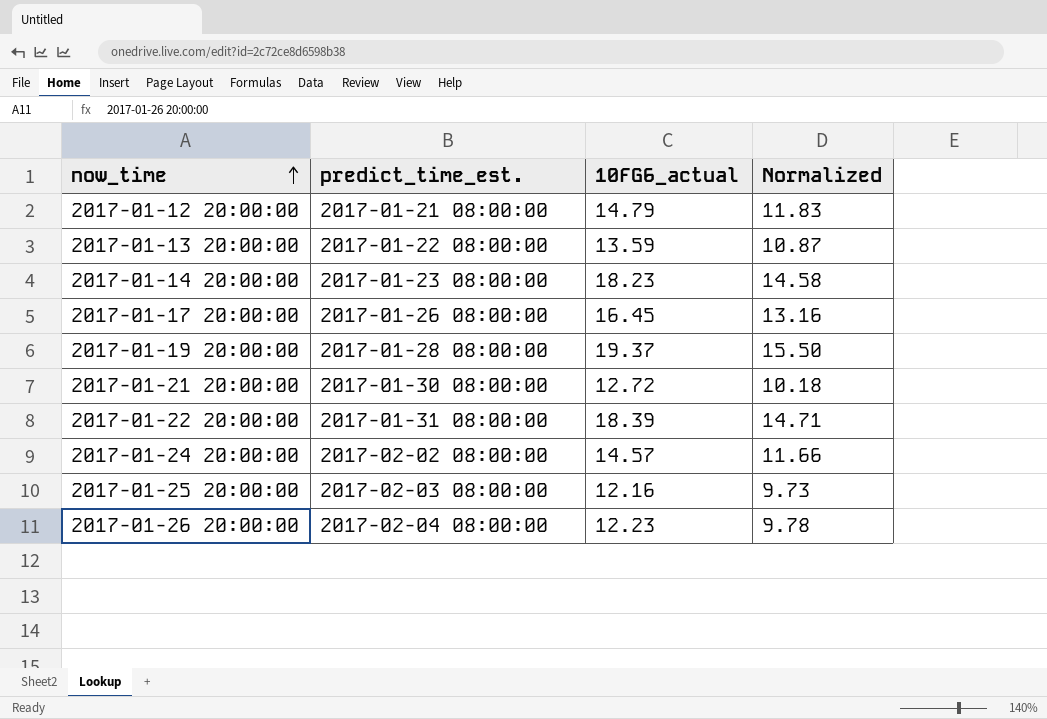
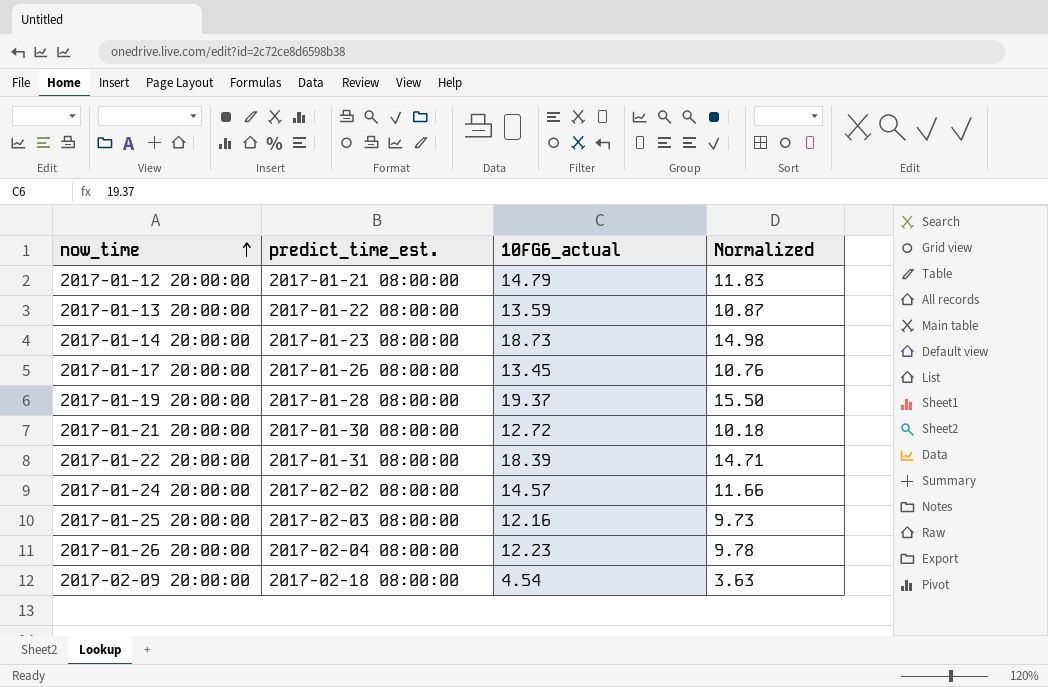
2017-01-14 20:00:00 | 10FG6_actual: 18.23 -> 18.73
2017-01-14 20:00:00 | Normalized: 14.58 -> 14.98
2017-01-17 20:00:00 | 10FG6_actual: 16.45 -> 13.45
2017-01-17 20:00:00 | Normalized: 13.16 -> 10.76
row 2017-02-09 20:00:00: none -> 2017-02-18 08:00:00 | 4.54 | 3.63

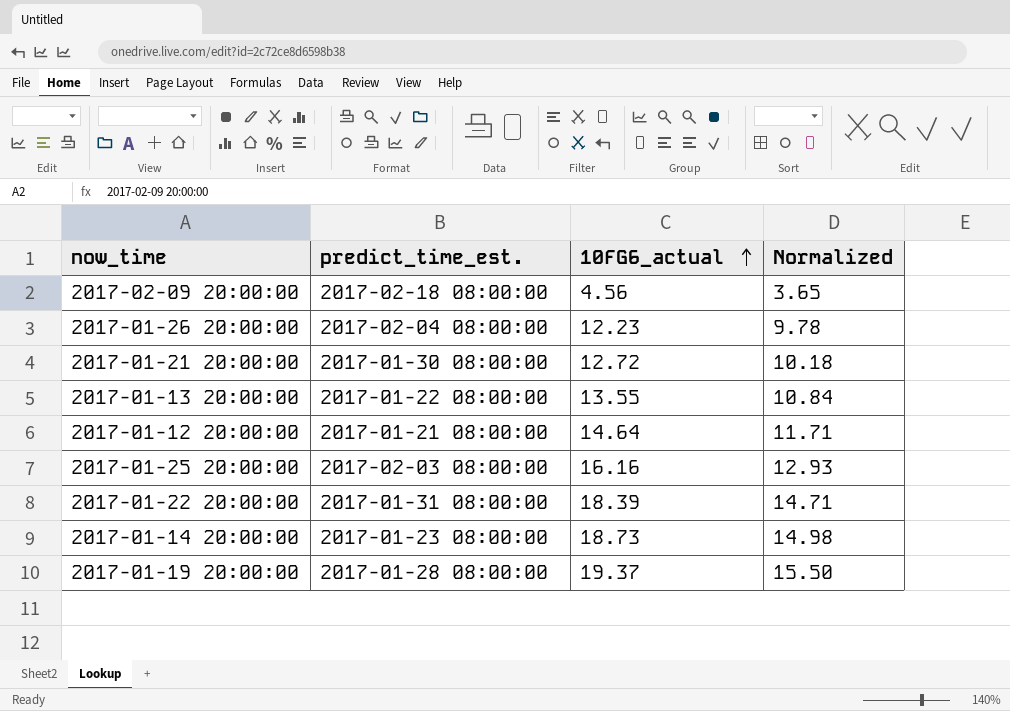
row order: now_time ascending -> 10FG6_actual ascending
row 2017-01-17 20:00:00: 2017-01-26 08:00:00 | 13.45 | 10.76 -> none
row 2017-01-24 20:00:00: 2017-02-02 08:00:00 | 14.57 | 11.66 -> none
2017-02-09 20:00:00 | 10FG6_actual: 4.54 -> 4.56
2017-02-09 20:00:00 | Normalized: 3.63 -> 3.65
2017-01-13 20:00:00 | 10FG6_actual: 13.59 -> 13.55
2017-01-13 20:00:00 | Normalized: 10.87 -> 10.84
2017-01-12 20:00:00 | 10FG6_actual: 14.79 -> 14.64
2017-01-12 20:00:00 | Normalized: 11.83 -> 11.71
2017-01-25 20:00:00 | 10FG6_actual: 12.16 -> 16.16
2017-01-25 20:00:00 | Normalized: 9.73 -> 12.93

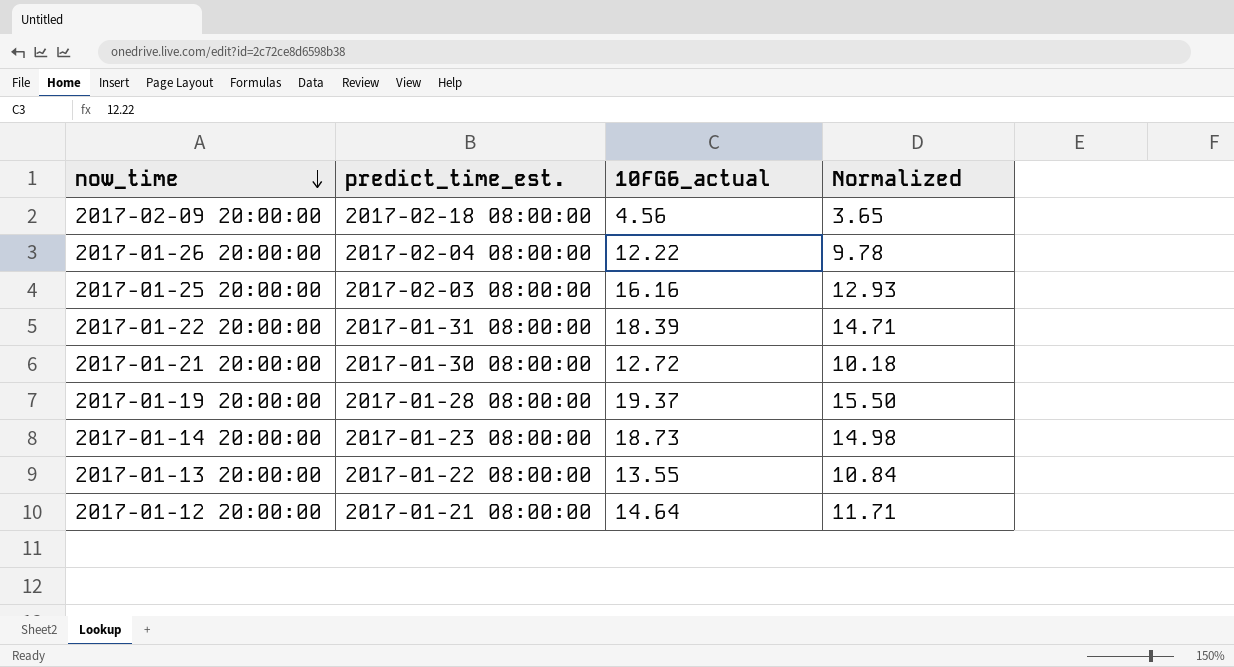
row order: 10FG6_actual ascending -> now_time descending
2017-01-26 20:00:00 | 10FG6_actual: 12.23 -> 12.22

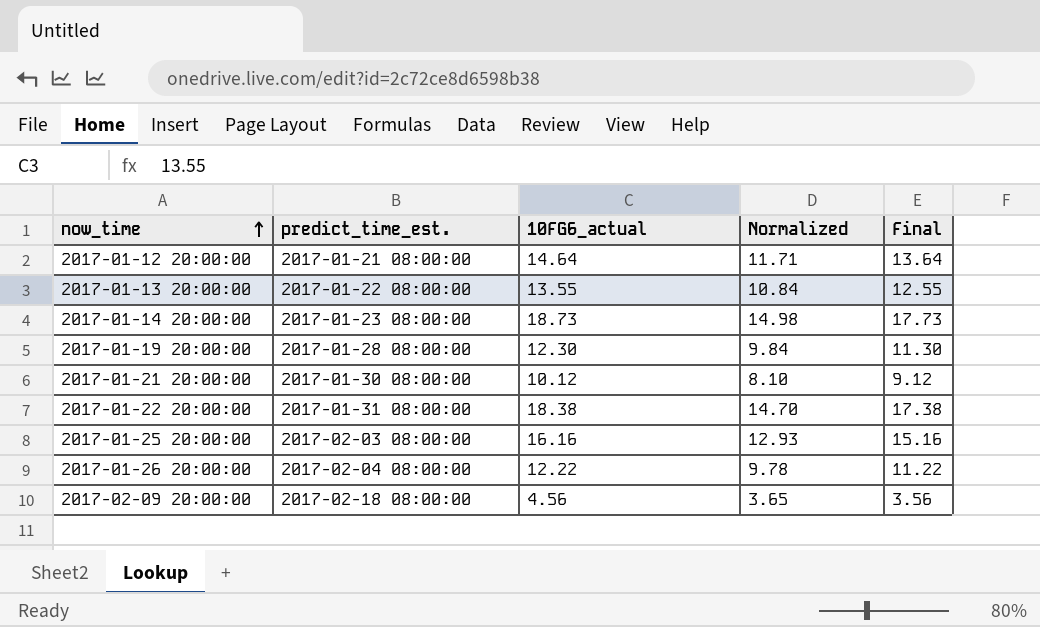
row order: now_time descending -> now_time ascending
column Final | formula: none -> [10FG6_actual] - 1
2017-01-19 20:00:00 | 10FG6_actual: 19.37 -> 12.30
2017-01-19 20:00:00 | Normalized: 15.50 -> 9.84
2017-01-21 20:00:00 | 10FG6_actual: 12.72 -> 10.12
2017-01-21 20:00:00 | Normalized: 10.18 -> 8.10
2017-01-22 20:00:00 | 10FG6_actual: 18.39 -> 18.38
2017-01-22 20:00:00 | Normalized: 14.71 -> 14.70

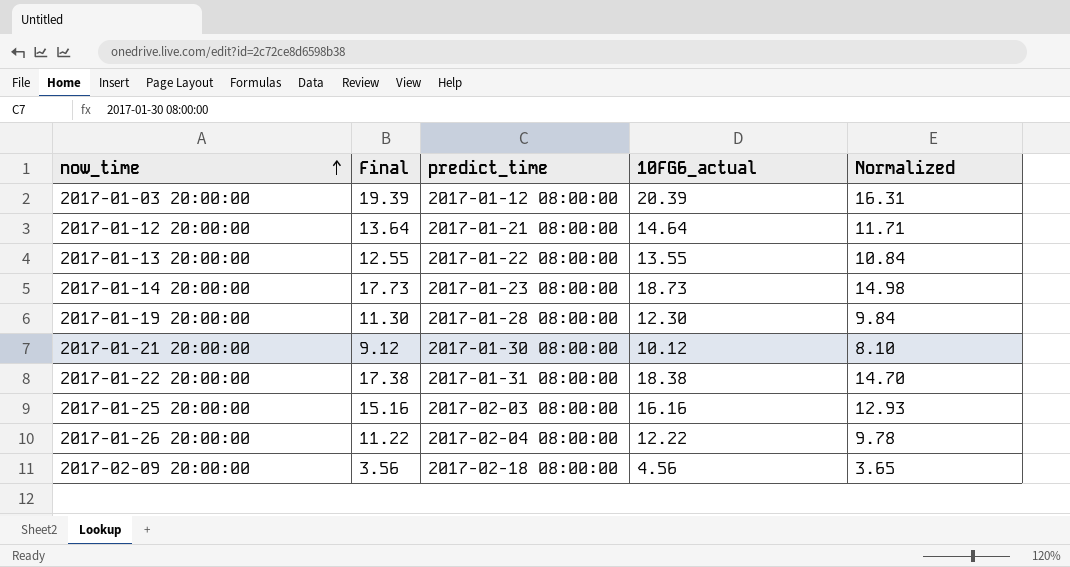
column Final | position: 5 -> 2
column name: predict_time_est. -> predict_time
row 2017-01-03 20:00:00: none -> 19.39 | 2017-01-12 08:00:00 | 20.39 | 16.31

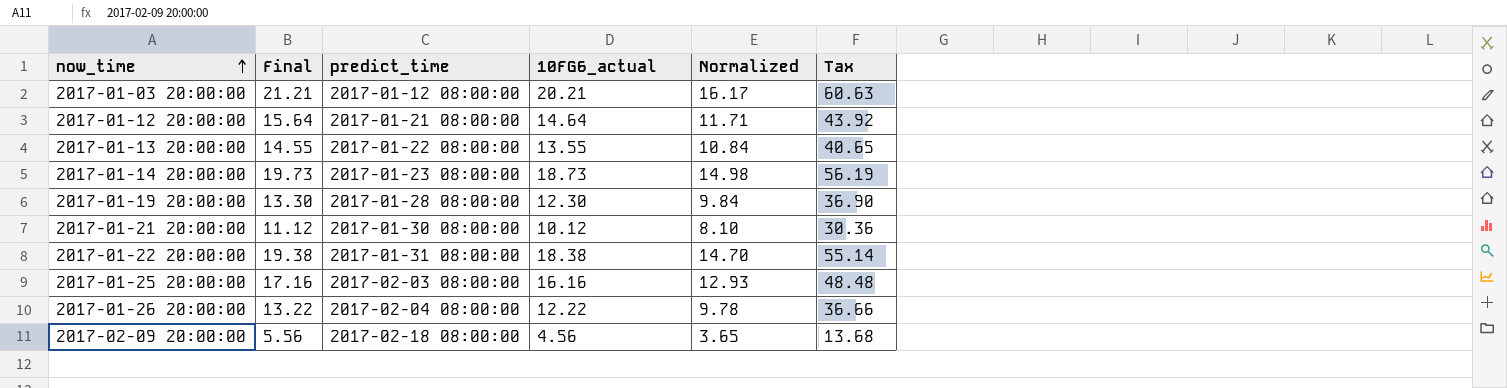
column Final | formula: [10FG6_actual] - 1 -> [10FG6_actual] + 1
column Tax | formula: none -> [10FG6_actual] * 3
2017-01-03 20:00:00 | 10FG6_actual: 20.39 -> 20.21
2017-01-03 20:00:00 | Normalized: 16.31 -> 16.17

